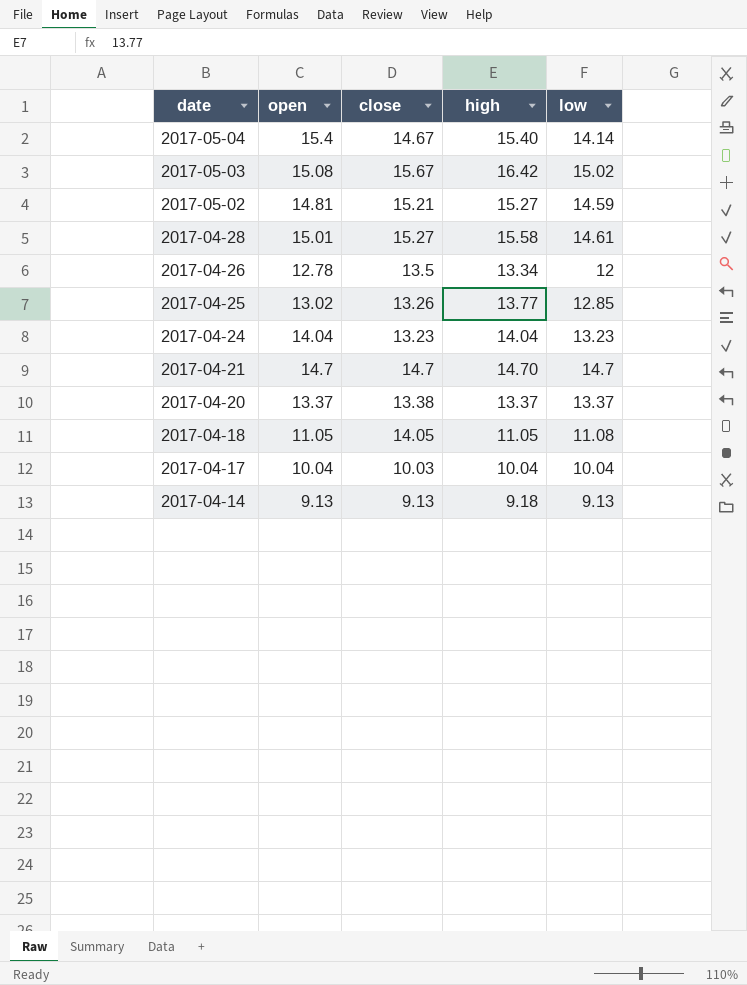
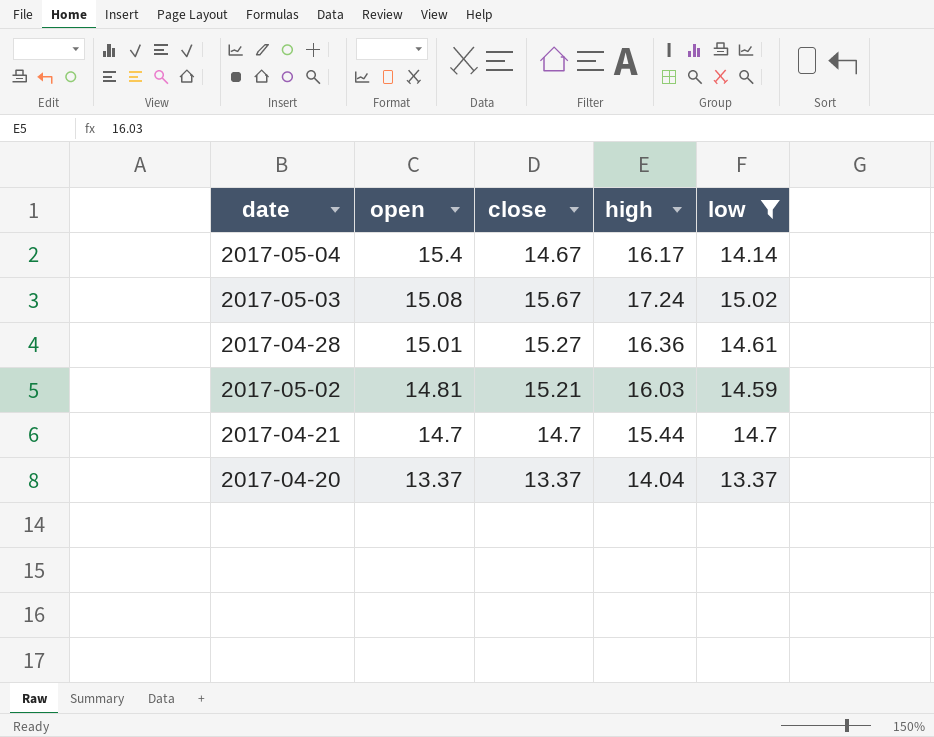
filter: none -> low >= 13.37
row order: date descending -> open descending
2017-05-04 | high: 15.40 -> 16.17
2017-05-03 | high: 16.42 -> 17.24
2017-04-28 | high: 15.58 -> 16.36
2017-05-02 | high: 15.27 -> 16.03
2017-04-21 | high: 14.70 -> 15.44
2017-04-20 | close: 13.38 -> 13.37
2017-04-20 | high: 13.37 -> 14.04

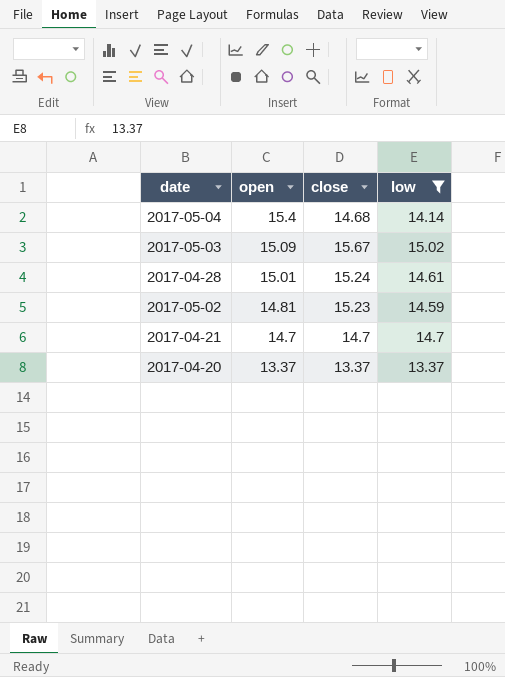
column high | position: 4 -> none
2017-05-04 | close: 14.67 -> 14.68
2017-05-03 | open: 15.08 -> 15.09
2017-04-28 | close: 15.27 -> 15.24
2017-05-02 | close: 15.21 -> 15.23

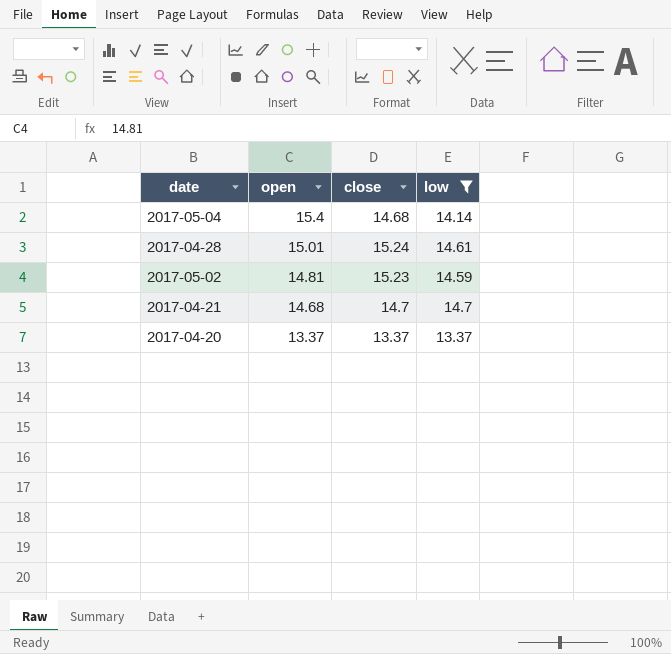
row 2017-05-03: 15.09 | 15.67 | 15.02 -> none
2017-04-21 | open: 14.7 -> 14.68

